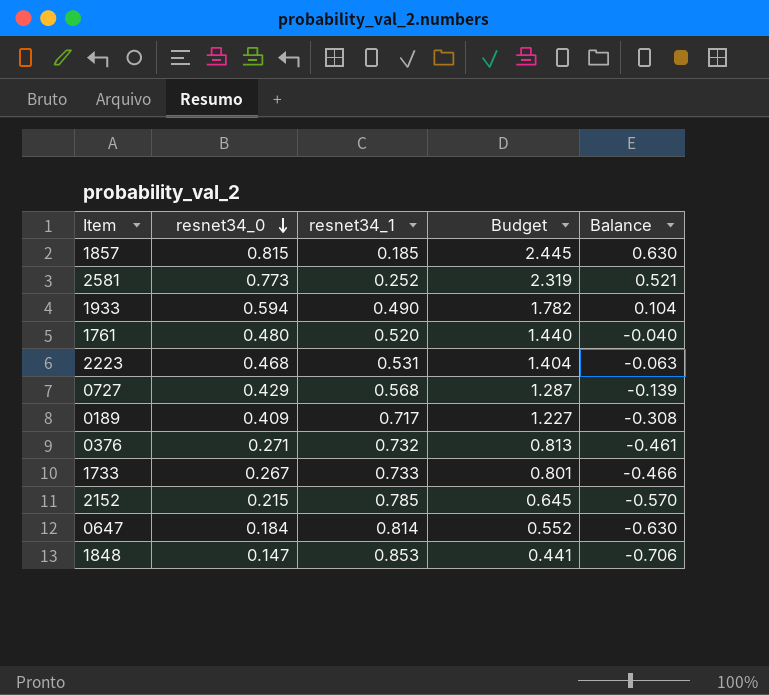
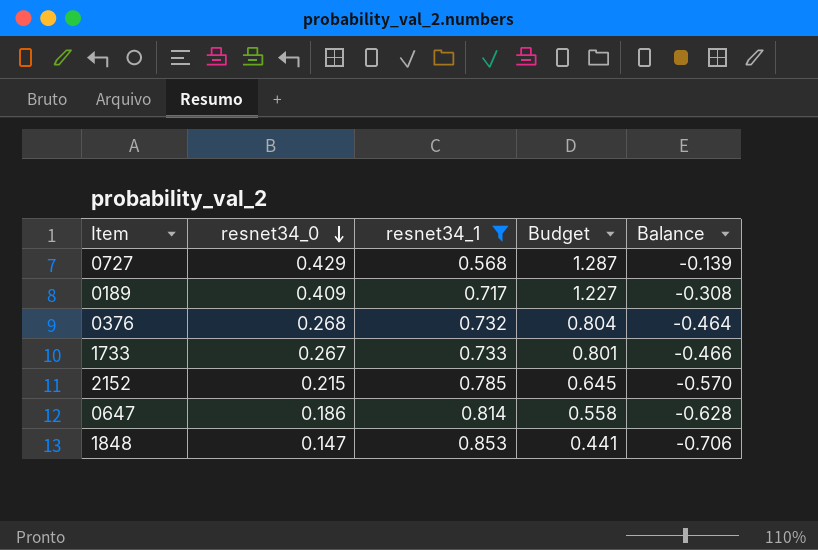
filter: none -> resnet34_1 >= 0.568
0376 | resnet34_0: 0.271 -> 0.268
0376 | Budget: 0.813 -> 0.804
0376 | Balance: -0.461 -> -0.464
0647 | resnet34_0: 0.184 -> 0.186
0647 | Budget: 0.552 -> 0.558
0647 | Balance: -0.630 -> -0.628

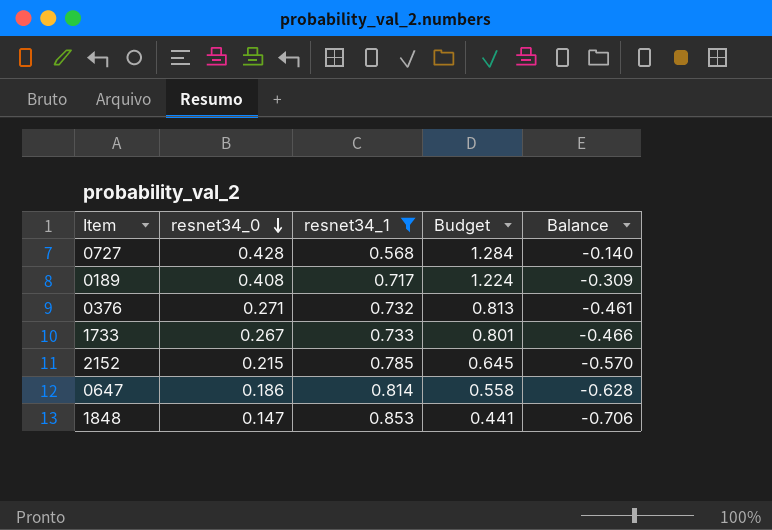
0727 | resnet34_0: 0.429 -> 0.428
0727 | Budget: 1.287 -> 1.284
0727 | Balance: -0.139 -> -0.140
0189 | resnet34_0: 0.409 -> 0.408
0189 | Budget: 1.227 -> 1.224
0189 | Balance: -0.308 -> -0.309
0376 | resnet34_0: 0.268 -> 0.271
0376 | Budget: 0.804 -> 0.813
0376 | Balance: -0.464 -> -0.461

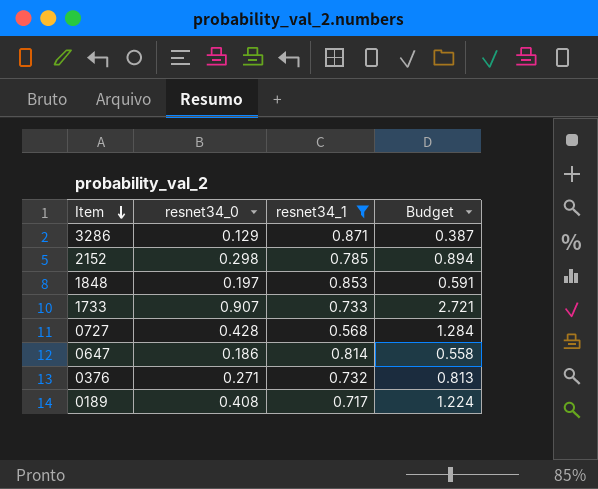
row order: resnet34_0 descending -> Item descending
column Balance | formula: [resnet34_0] - [resnet34_1] -> none
row 3286: none -> 0.129 | 0.871 | 0.387
2152 | resnet34_0: 0.215 -> 0.298
2152 | Budget: 0.645 -> 0.894
1848 | resnet34_0: 0.147 -> 0.197
1848 | Budget: 0.441 -> 0.591
1733 | resnet34_0: 0.267 -> 0.907
1733 | Budget: 0.801 -> 2.721

